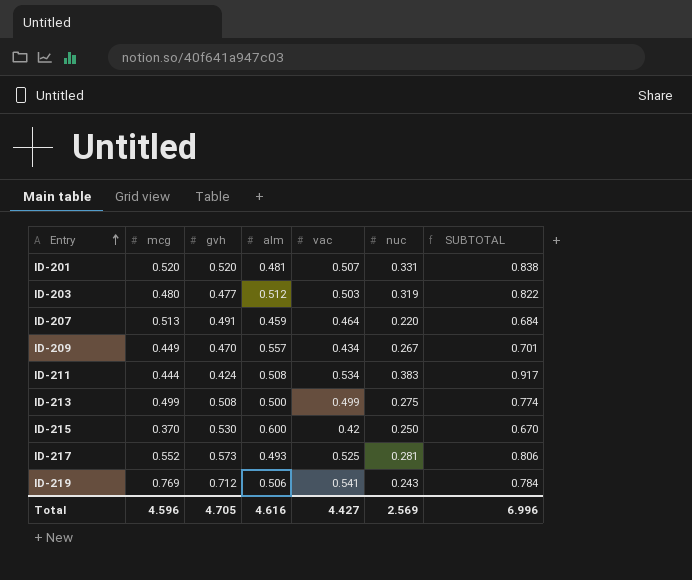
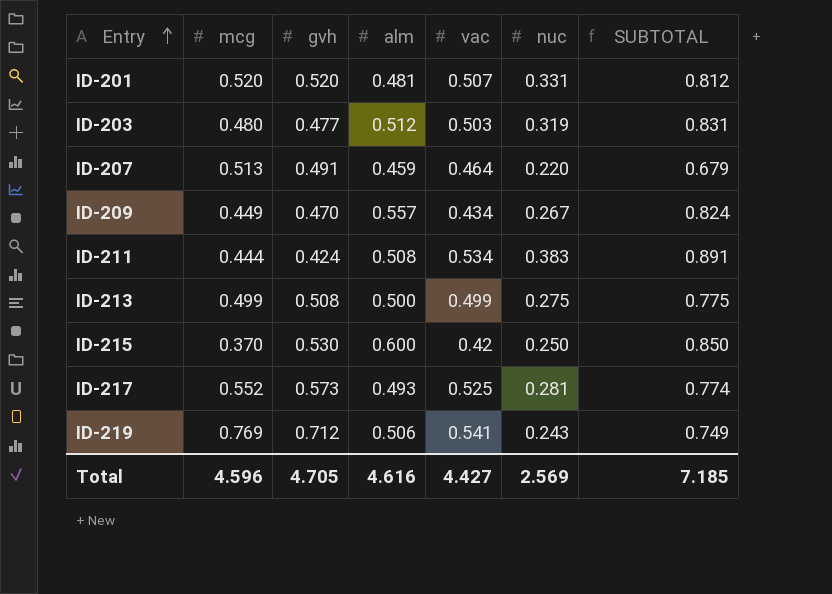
column SUBTOTAL | formula: [vac] + [nuc] -> [alm] + [nuc]
Total | SUBTOTAL: 6.996 -> 7.185

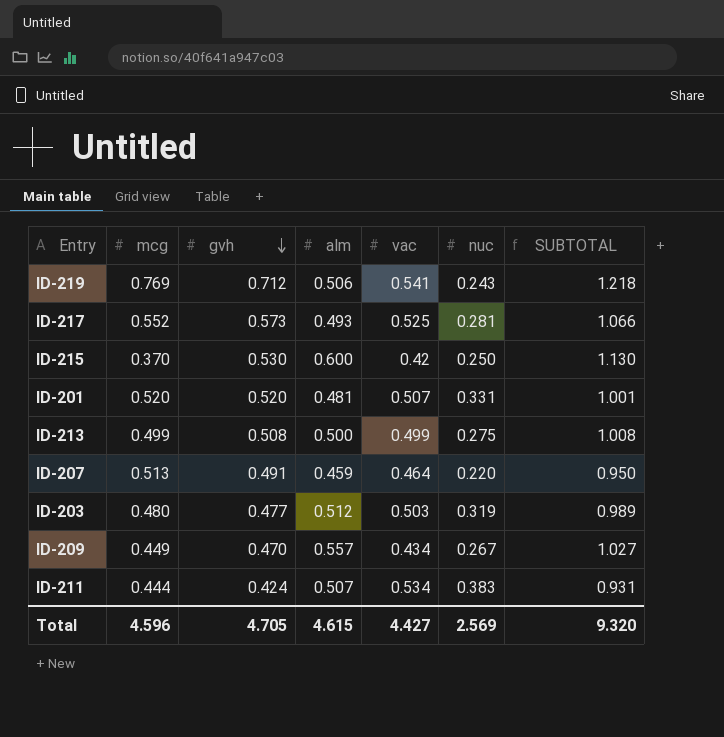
row order: Entry ascending -> gvh descending
column SUBTOTAL | formula: [alm] + [nuc] -> [gvh] + [alm]
ID-211 | alm: 0.508 -> 0.507
Total | alm: 4.616 -> 4.615
Total | SUBTOTAL: 7.185 -> 9.320

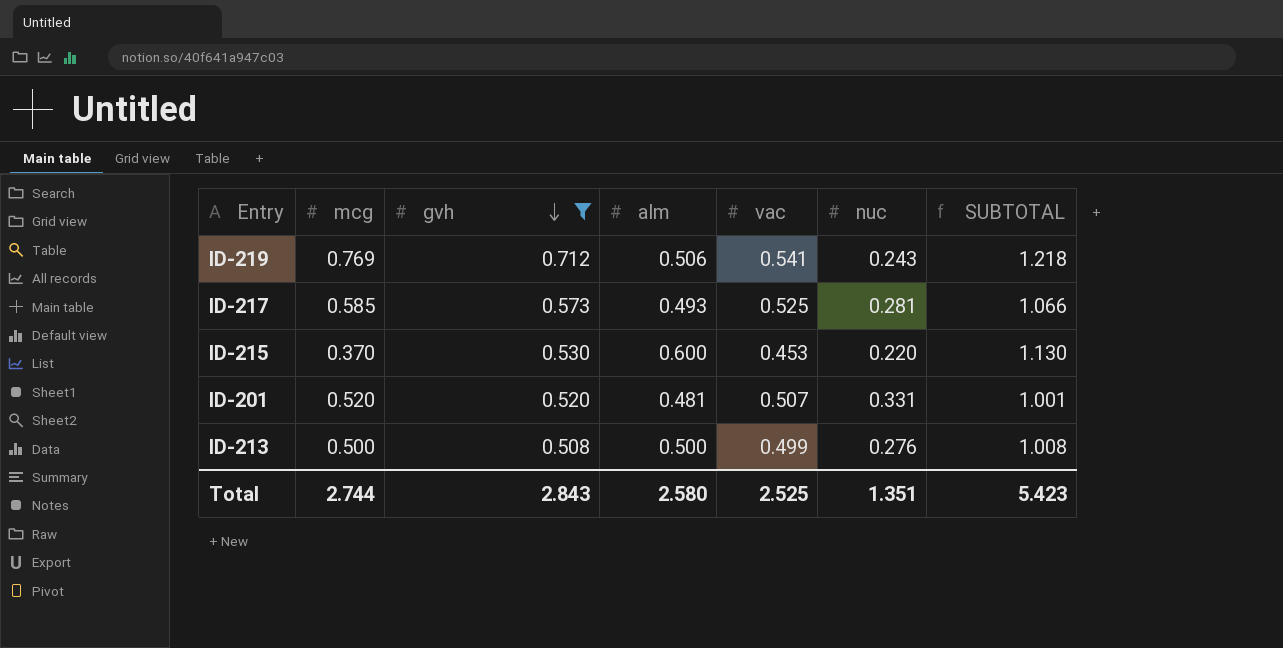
filter: none -> gvh >= 0.508
ID-217 | mcg: 0.552 -> 0.585
ID-215 | vac: 0.42 -> 0.453
ID-215 | nuc: 0.250 -> 0.220
ID-213 | mcg: 0.499 -> 0.500
ID-213 | nuc: 0.275 -> 0.276
Total | mcg: 4.596 -> 2.744
Total | gvh: 4.705 -> 2.843
Total | alm: 4.615 -> 2.580
Total | vac: 4.427 -> 2.525
Total | nuc: 2.569 -> 1.351
Total | SUBTOTAL: 9.320 -> 5.423

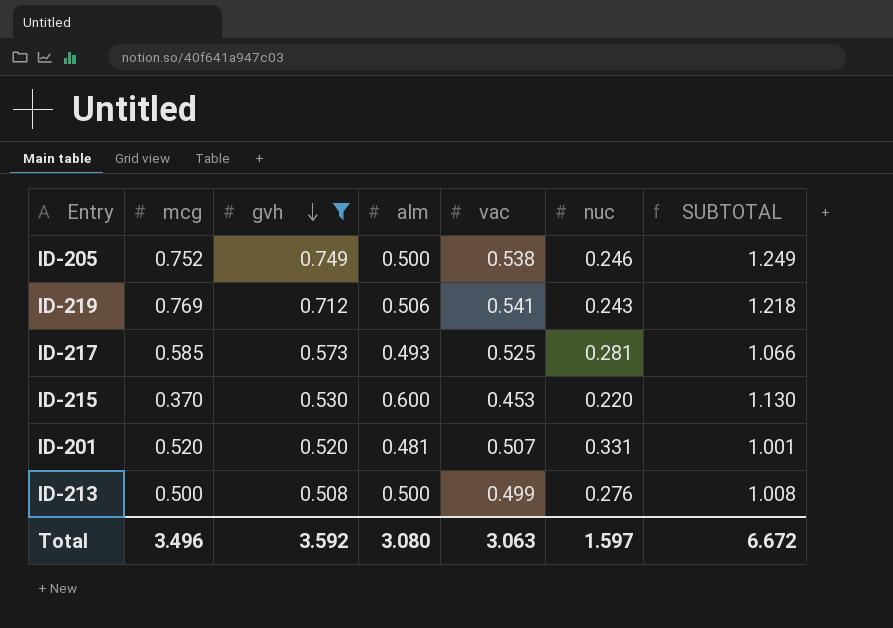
row ID-205: none -> 0.752 | 0.749 | 0.500 | 0.538 | 0.246 | 1.249
Total | mcg: 2.744 -> 3.496
Total | gvh: 2.843 -> 3.592
Total | alm: 2.580 -> 3.080
Total | vac: 2.525 -> 3.063
Total | nuc: 1.351 -> 1.597
Total | SUBTOTAL: 5.423 -> 6.672

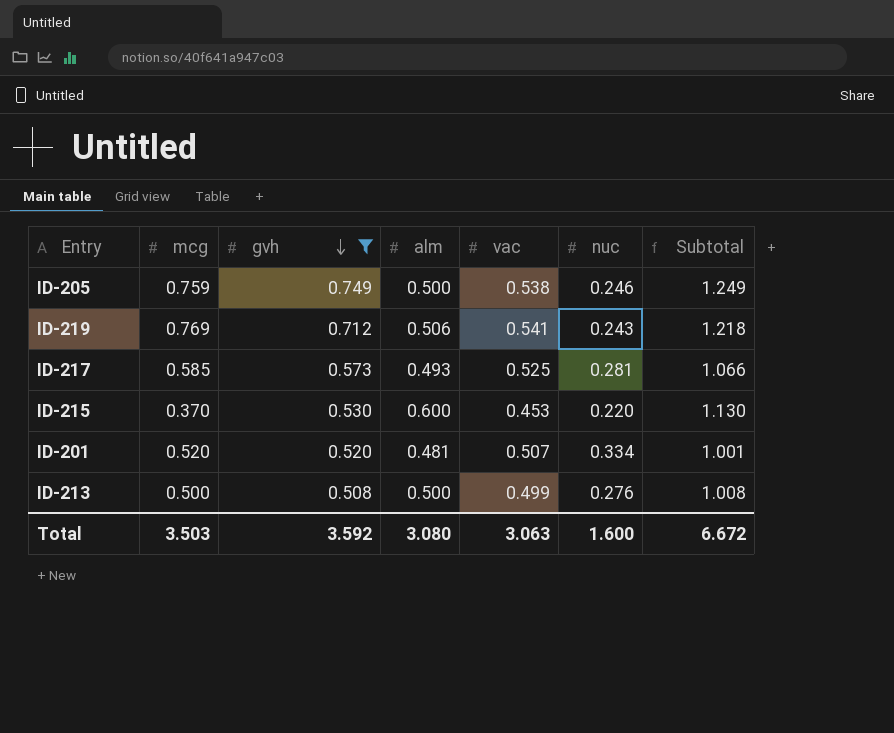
column name: SUBTOTAL -> Subtotal
ID-205 | mcg: 0.752 -> 0.759
ID-201 | nuc: 0.331 -> 0.334
Total | mcg: 3.496 -> 3.503
Total | nuc: 1.597 -> 1.600

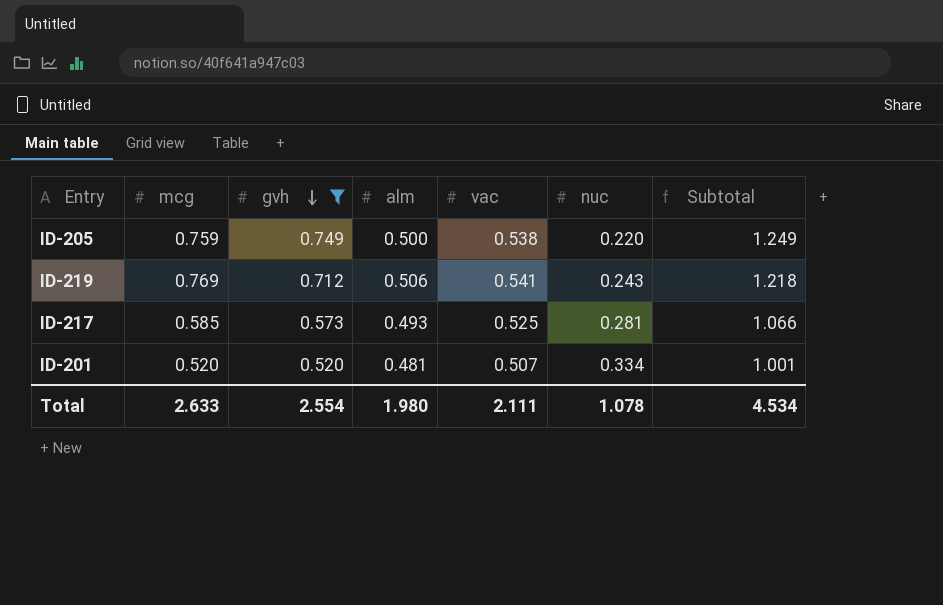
row ID-215: 0.370 | 0.530 | 0.600 | 0.453 | 0.220 | 1.130 -> none
row ID-213: 0.500 | 0.508 | 0.500 | 0.499 | 0.276 | 1.008 -> none
ID-205 | nuc: 0.246 -> 0.220
Total | mcg: 3.503 -> 2.633
Total | gvh: 3.592 -> 2.554
Total | alm: 3.080 -> 1.980
Total | vac: 3.063 -> 2.111
Total | nuc: 1.600 -> 1.078
Total | Subtotal: 6.672 -> 4.534

